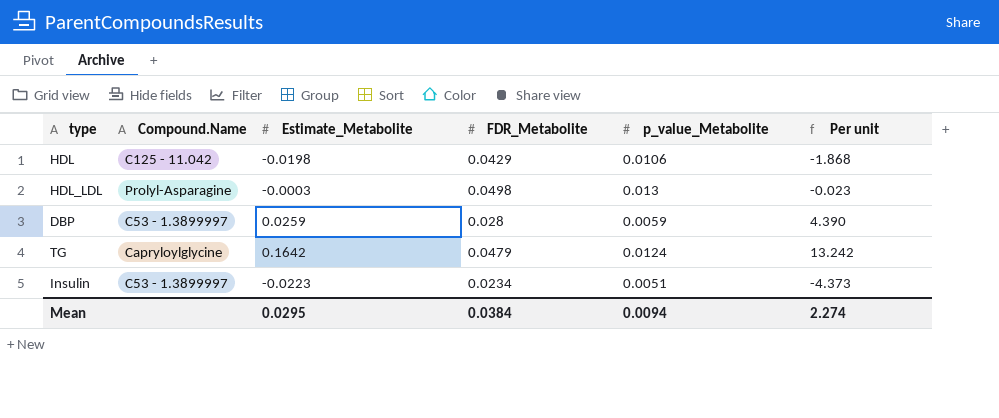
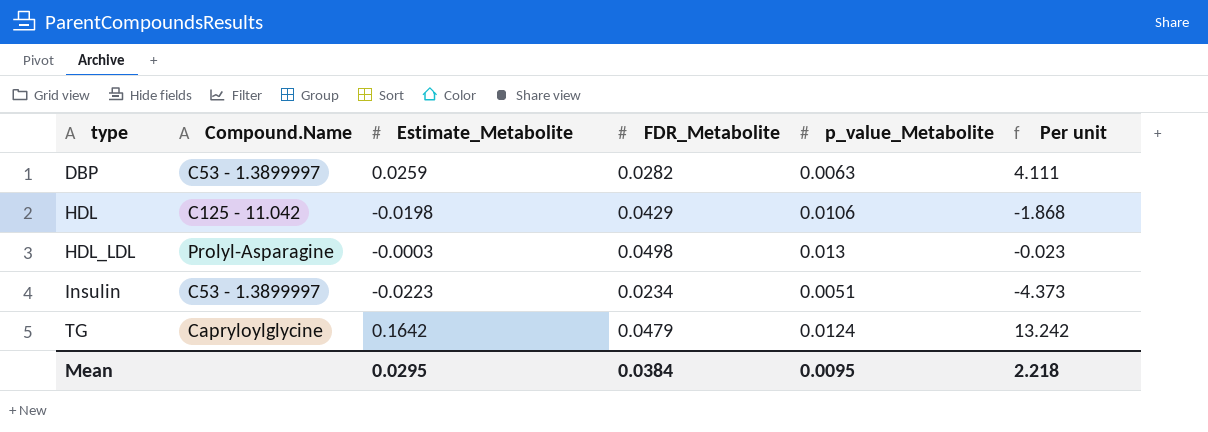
row order: none -> type ascending
DBP | FDR_Metabolite: 0.028 -> 0.0282
DBP | p_value_Metabolite: 0.0059 -> 0.0063
DBP | Per unit: 4.390 -> 4.111
Mean | p_value_Metabolite: 0.0094 -> 0.0095
Mean | Per unit: 2.274 -> 2.218

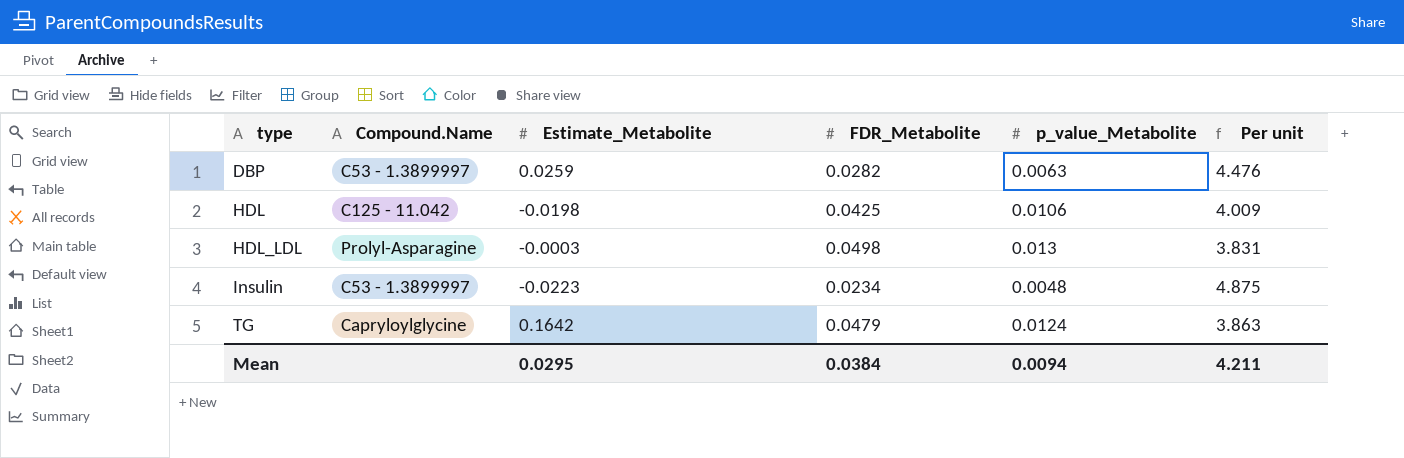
column Per unit | formula: [Estimate_Metabolite] / [p_value_Metabolite] -> [FDR_Metabolite] / [p_value_Metabolite]
HDL | FDR_Metabolite: 0.0429 -> 0.0425
Insulin | p_value_Metabolite: 0.0051 -> 0.0048
Mean | p_value_Metabolite: 0.0095 -> 0.0094
Mean | Per unit: 2.218 -> 4.211

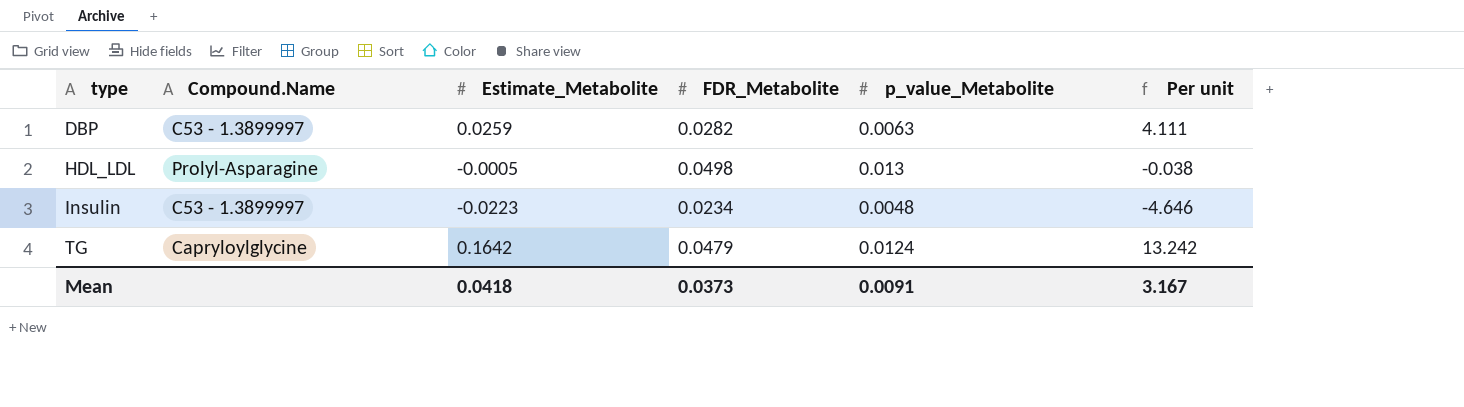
column Per unit | formula: [FDR_Metabolite] / [p_value_Metabolite] -> [Estimate_Metabolite] / [p_value_Metabolite]
row HDL: C125 - 11.042 | -0.0198 | 0.0425 | 0.0106 | 4.009 -> none
HDL_LDL | Estimate_Metabolite: -0.0003 -> -0.0005
Mean | Estimate_Metabolite: 0.0295 -> 0.0418
Mean | FDR_Metabolite: 0.0384 -> 0.0373
Mean | p_value_Metabolite: 0.0094 -> 0.0091
Mean | Per unit: 4.211 -> 3.167

